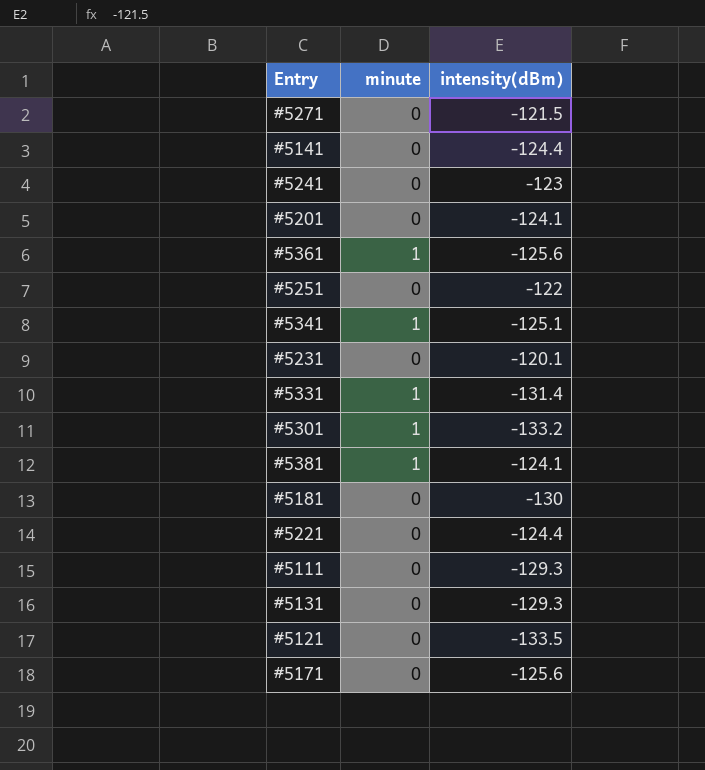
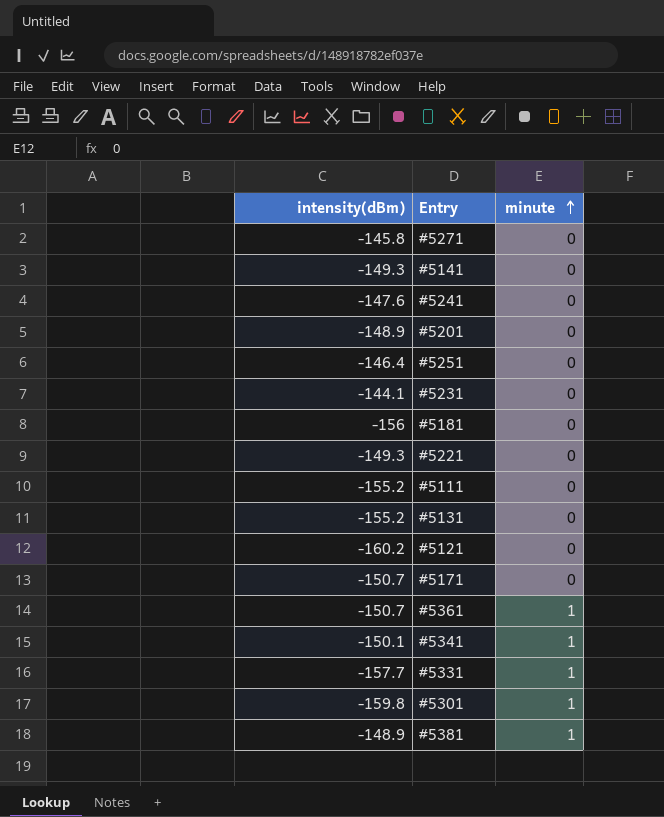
row order: none -> minute ascending
column intensity(dBm) | position: 3 -> 1
#5271 | intensity(dBm): -121.5 -> -145.8
#5141 | intensity(dBm): -124.4 -> -149.3
#5241 | intensity(dBm): -123 -> -147.6
#5201 | intensity(dBm): -124.1 -> -148.9
#5251 | intensity(dBm): -122 -> -146.4
#5231 | intensity(dBm): -120.1 -> -144.1
#5181 | intensity(dBm): -130 -> -156
#5221 | intensity(dBm): -124.4 -> -149.3
#5111 | intensity(dBm): -129.3 -> -155.2
#5131 | intensity(dBm): -129.3 -> -155.2
#5121 | intensity(dBm): -133.5 -> -160.2
#5171 | intensity(dBm): -125.6 -> -150.7
#5361 | intensity(dBm): -125.6 -> -150.7
#5341 | intensity(dBm): -125.1 -> -150.1
#5331 | intensity(dBm): -131.4 -> -157.7
#5301 | intensity(dBm): -133.2 -> -159.8
#5381 | intensity(dBm): -124.1 -> -148.9

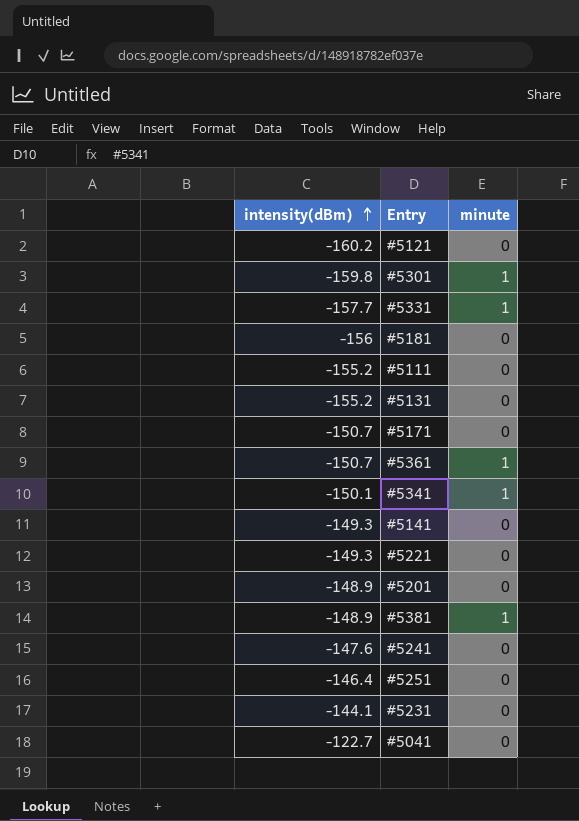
row order: minute ascending -> intensity(dBm) ascending
row #5271: -145.8 | 0 -> none
row #5041: none -> -122.7 | 0

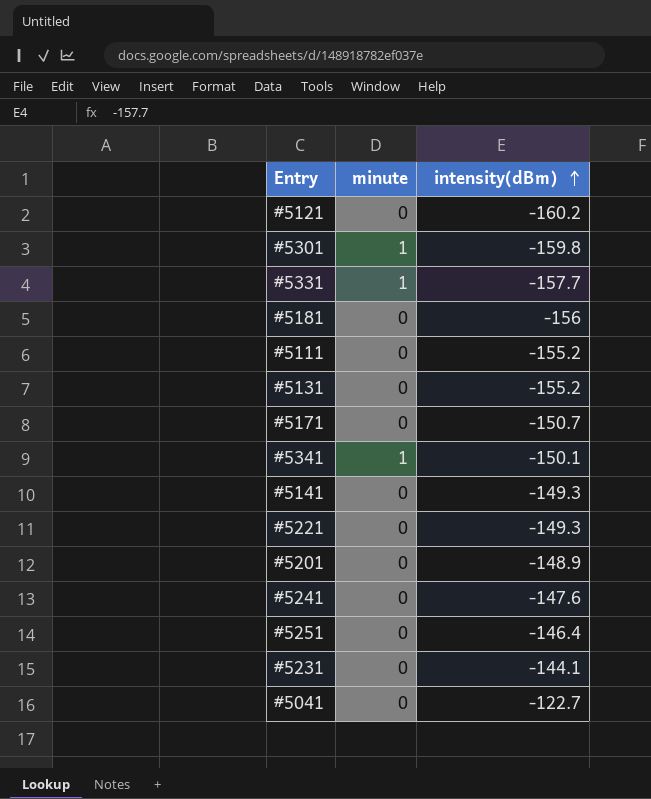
column intensity(dBm) | position: 1 -> 3
row #5361: -150.7 | 1 -> none
row #5381: -148.9 | 1 -> none

